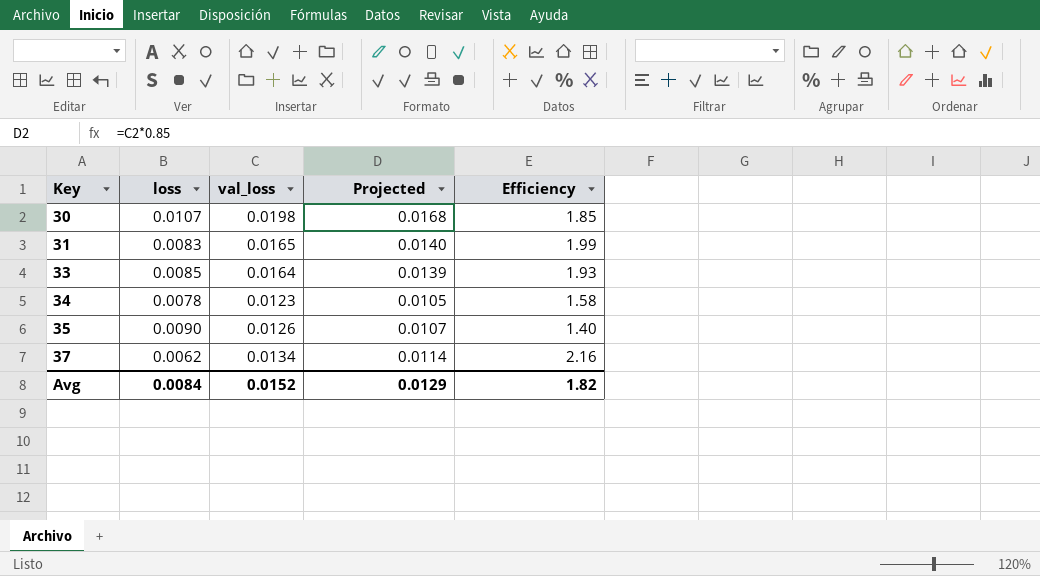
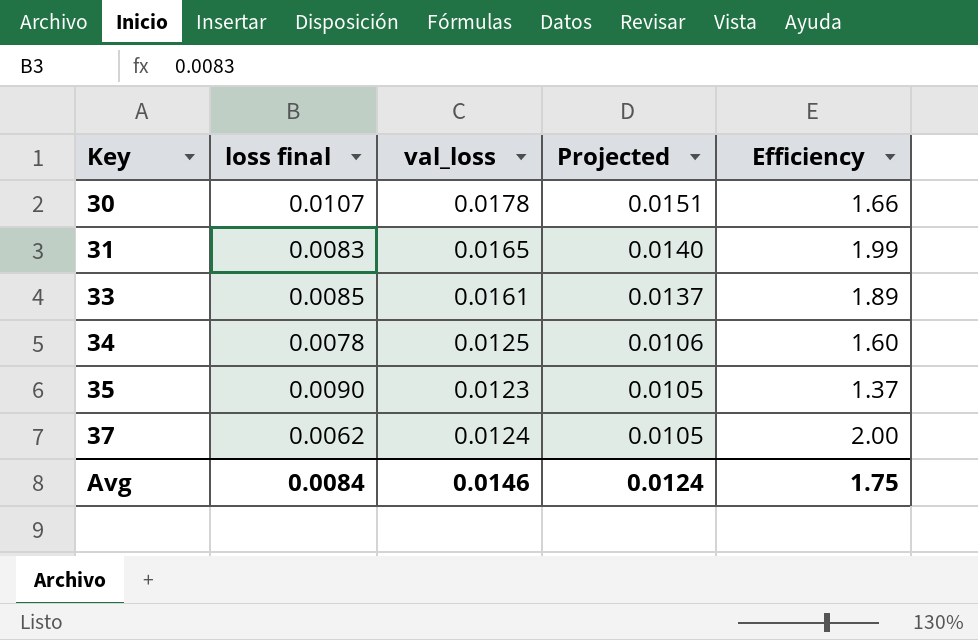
column name: loss -> loss final
30 | val_loss: 0.0198 -> 0.0178
30 | Projected: 0.0168 -> 0.0151
30 | Efficiency: 1.85 -> 1.66
33 | val_loss: 0.0164 -> 0.0161
33 | Projected: 0.0139 -> 0.0137
33 | Efficiency: 1.93 -> 1.89
34 | val_loss: 0.0123 -> 0.0125
34 | Projected: 0.0105 -> 0.0106
34 | Efficiency: 1.58 -> 1.60
35 | val_loss: 0.0126 -> 0.0123
35 | Projected: 0.0107 -> 0.0105
35 | Efficiency: 1.40 -> 1.37
37 | val_loss: 0.0134 -> 0.0124
37 | Projected: 0.0114 -> 0.0105
37 | Efficiency: 2.16 -> 2.00
Avg | val_loss: 0.0152 -> 0.0146
Avg | Projected: 0.0129 -> 0.0124
Avg | Efficiency: 1.82 -> 1.75

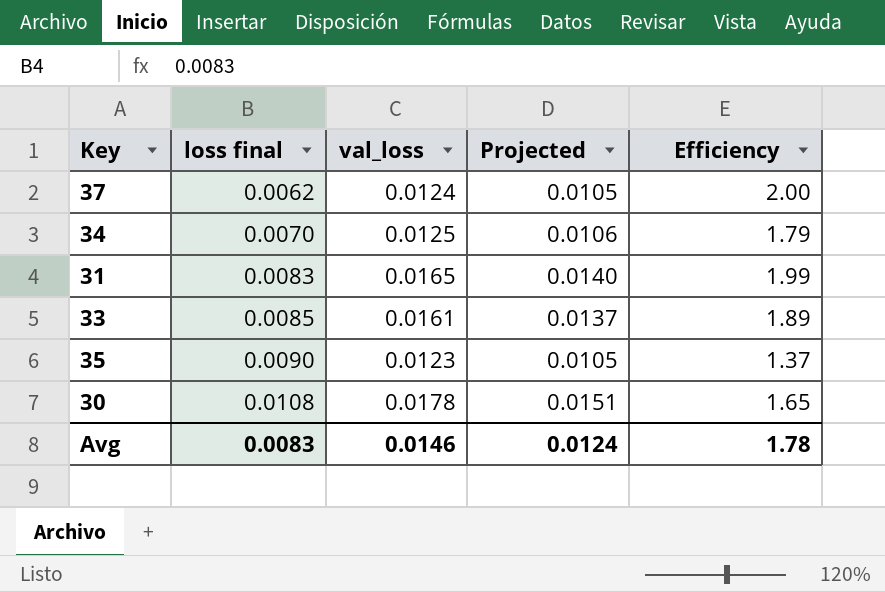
row order: Key ascending -> loss final ascending
34 | loss final: 0.0078 -> 0.0070
34 | Efficiency: 1.60 -> 1.79
30 | loss final: 0.0107 -> 0.0108
30 | Efficiency: 1.66 -> 1.65
Avg | loss final: 0.0084 -> 0.0083
Avg | Efficiency: 1.75 -> 1.78

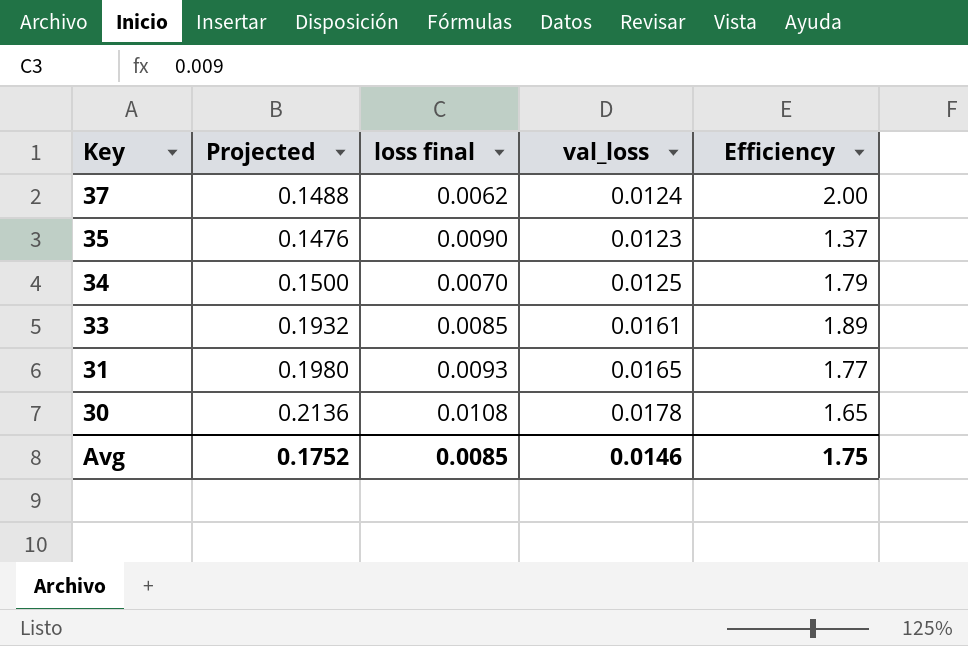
row order: loss final ascending -> Key descending
column Projected | formula: [val_loss] * 0.85 -> [val_loss] * 12
column Projected | position: 4 -> 2
31 | loss final: 0.0083 -> 0.0093
31 | Efficiency: 1.99 -> 1.77
Avg | Projected: 0.0124 -> 0.1752
Avg | loss final: 0.0083 -> 0.0085
Avg | Efficiency: 1.78 -> 1.75

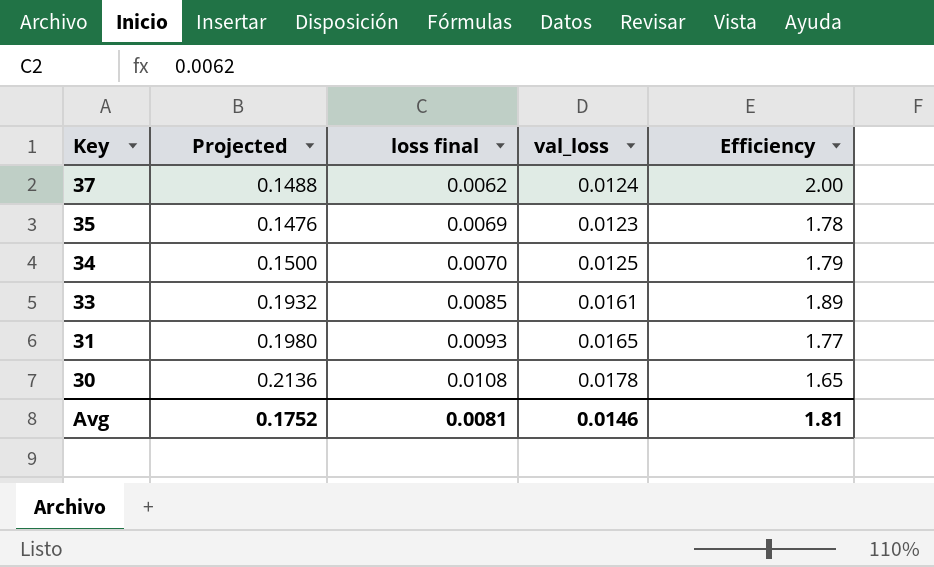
35 | loss final: 0.0090 -> 0.0069
35 | Efficiency: 1.37 -> 1.78
Avg | loss final: 0.0085 -> 0.0081
Avg | Efficiency: 1.75 -> 1.81

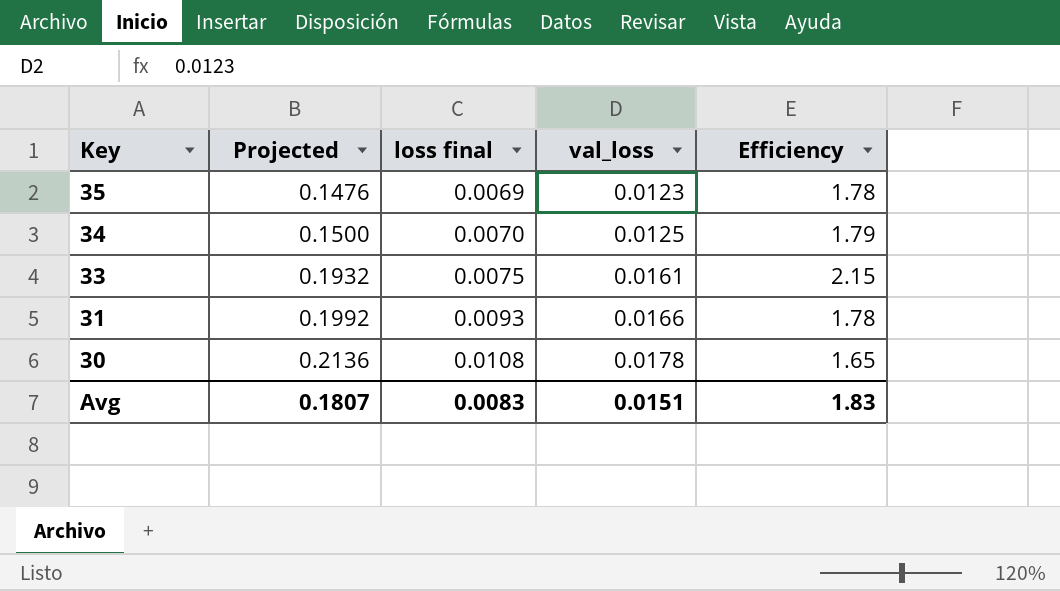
row 37: 0.1488 | 0.0062 | 0.0124 | 2.00 -> none
33 | loss final: 0.0085 -> 0.0075
33 | Efficiency: 1.89 -> 2.15
31 | Projected: 0.1980 -> 0.1992
31 | val_loss: 0.0165 -> 0.0166
31 | Efficiency: 1.77 -> 1.78
Avg | Projected: 0.1752 -> 0.1807
Avg | loss final: 0.0081 -> 0.0083
Avg | val_loss: 0.0146 -> 0.0151
Avg | Efficiency: 1.81 -> 1.83

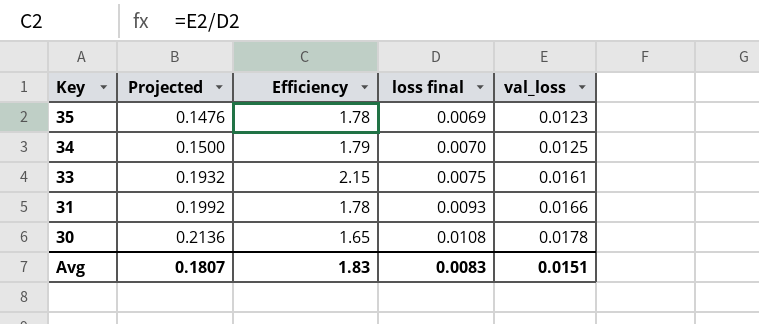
column Efficiency | position: 5 -> 3

